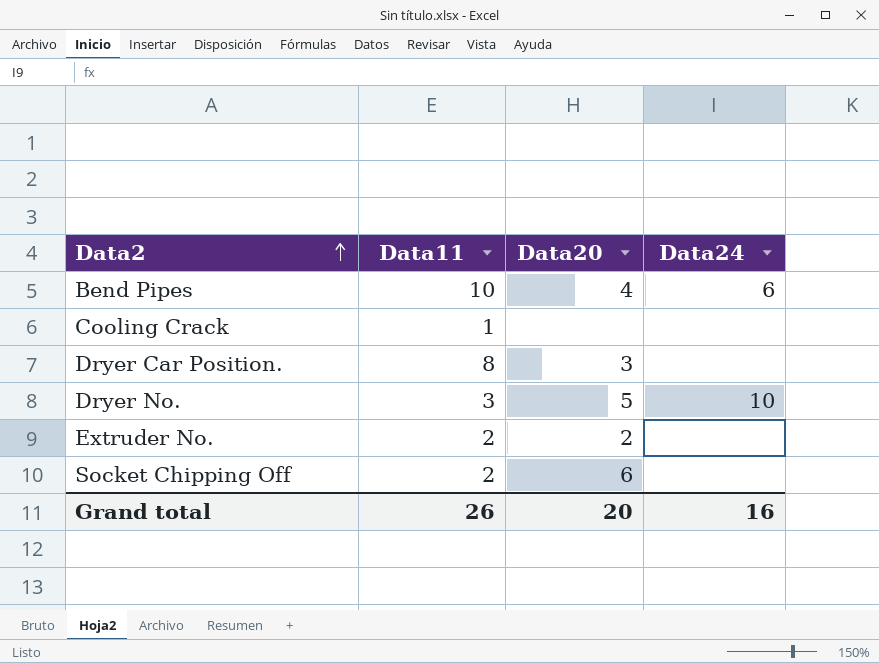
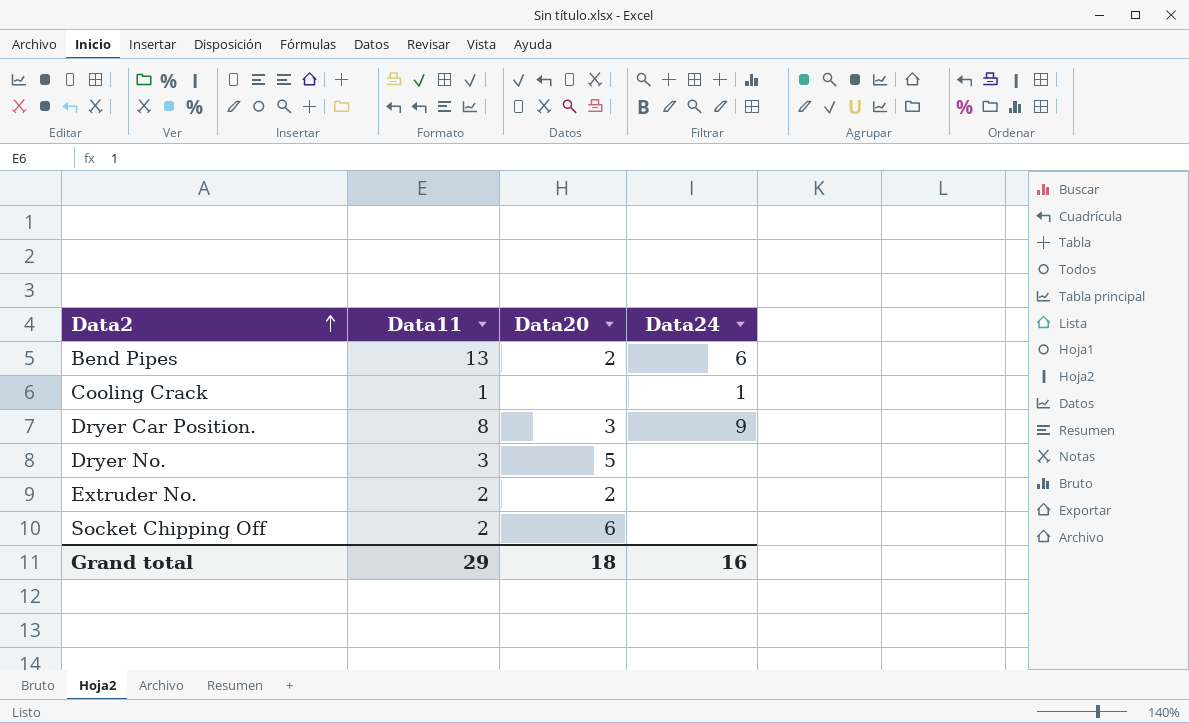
Bend Pipes | Data11: 10 -> 13
Bend Pipes | Data20: 4 -> 2
Cooling Crack | Data24: none -> 1
Dryer Car Position. | Data24: none -> 9
Dryer No. | Data24: 10 -> none
Grand total | Data11: 26 -> 29
Grand total | Data20: 20 -> 18

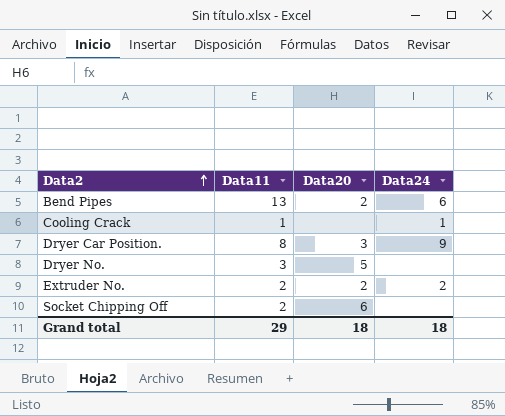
Extruder No. | Data24: none -> 2
Grand total | Data24: 16 -> 18

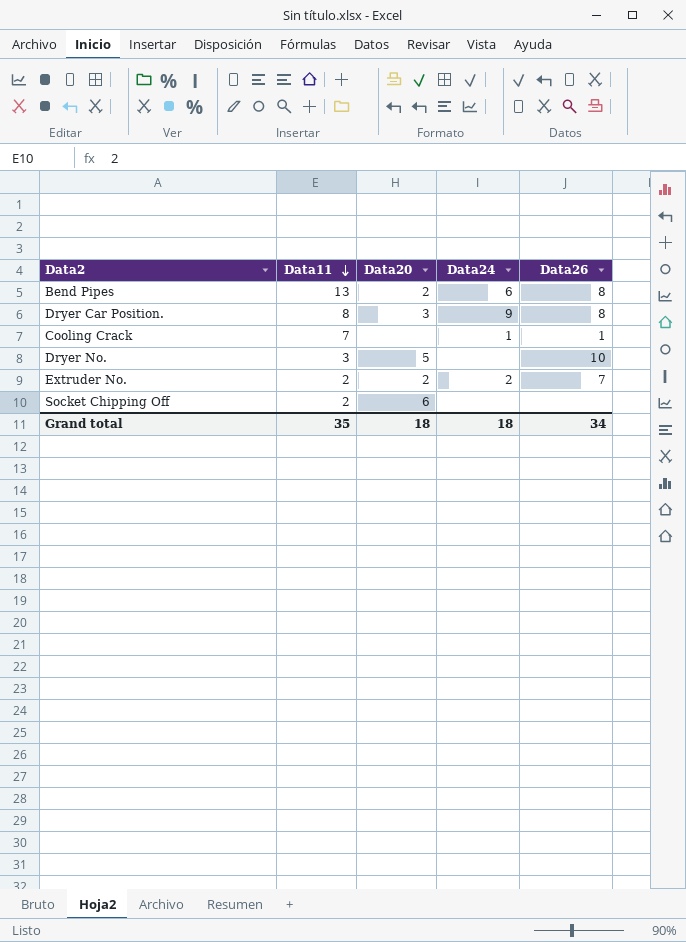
row order: Data2 ascending -> Data11 descending
column Data26 | position: none -> 5
Cooling Crack | Data11: 1 -> 7
Grand total | Data11: 29 -> 35

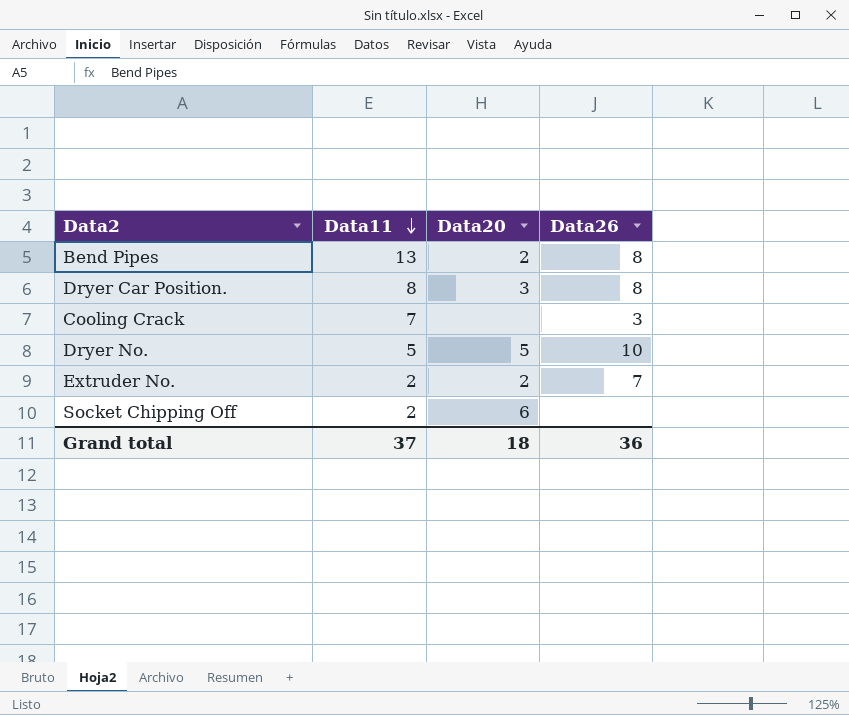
column Data24 | position: 4 -> none
Cooling Crack | Data26: 1 -> 3
Dryer No. | Data11: 3 -> 5
Grand total | Data11: 35 -> 37
Grand total | Data26: 34 -> 36

